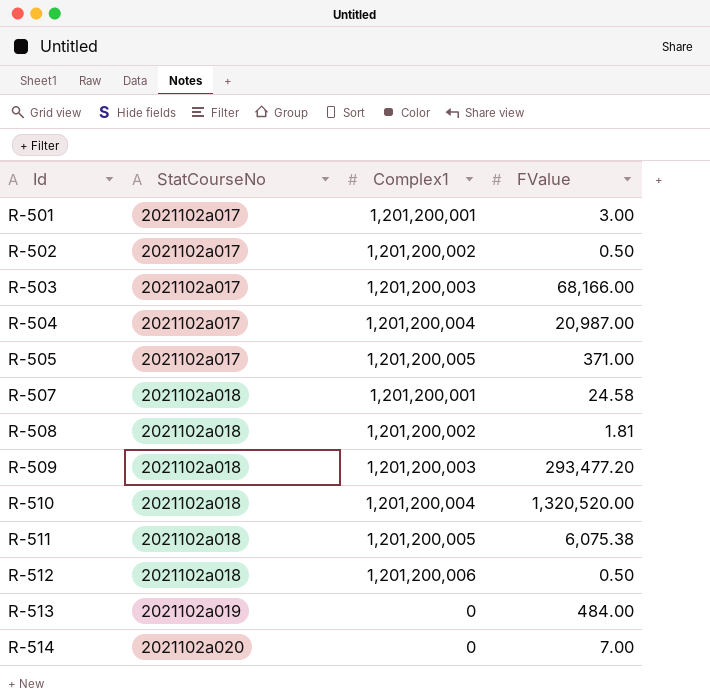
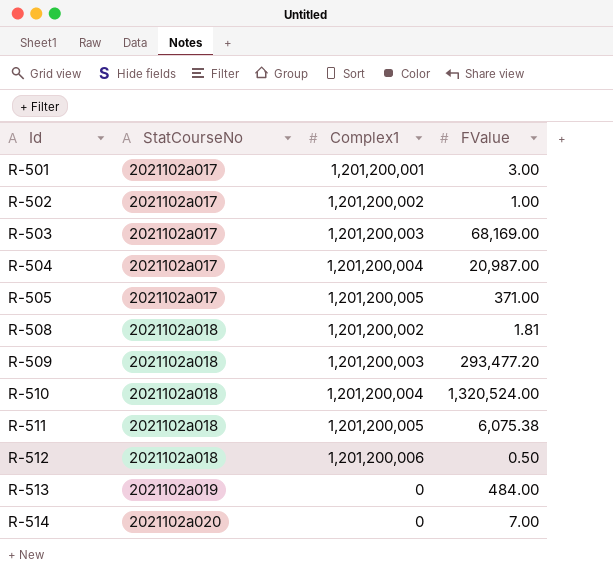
row R-507: 2021102a018 | 1,201,200,001 | 24.58 -> none
R-502 | FValue: 0.50 -> 1.00
R-503 | FValue: 68,166.00 -> 68,169.00
R-510 | FValue: 1,320,520.00 -> 1,320,524.00

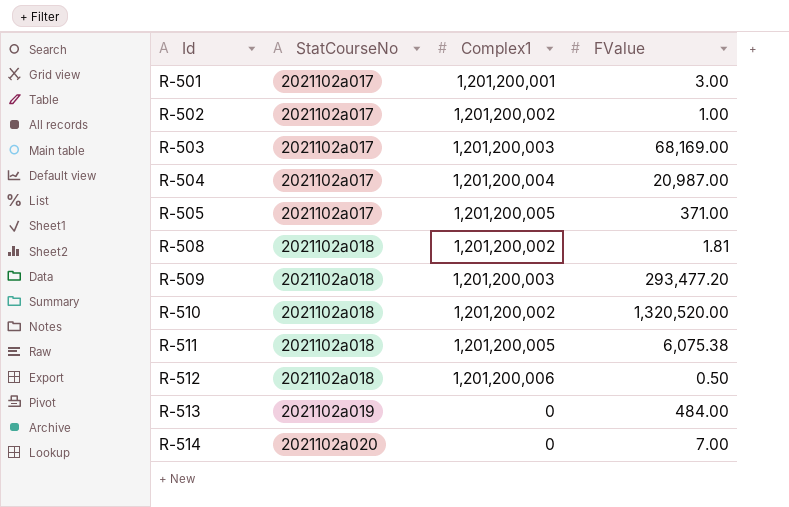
R-510 | Complex1: 1,201,200,004 -> 1,201,200,002
R-510 | FValue: 1,320,524.00 -> 1,320,520.00

